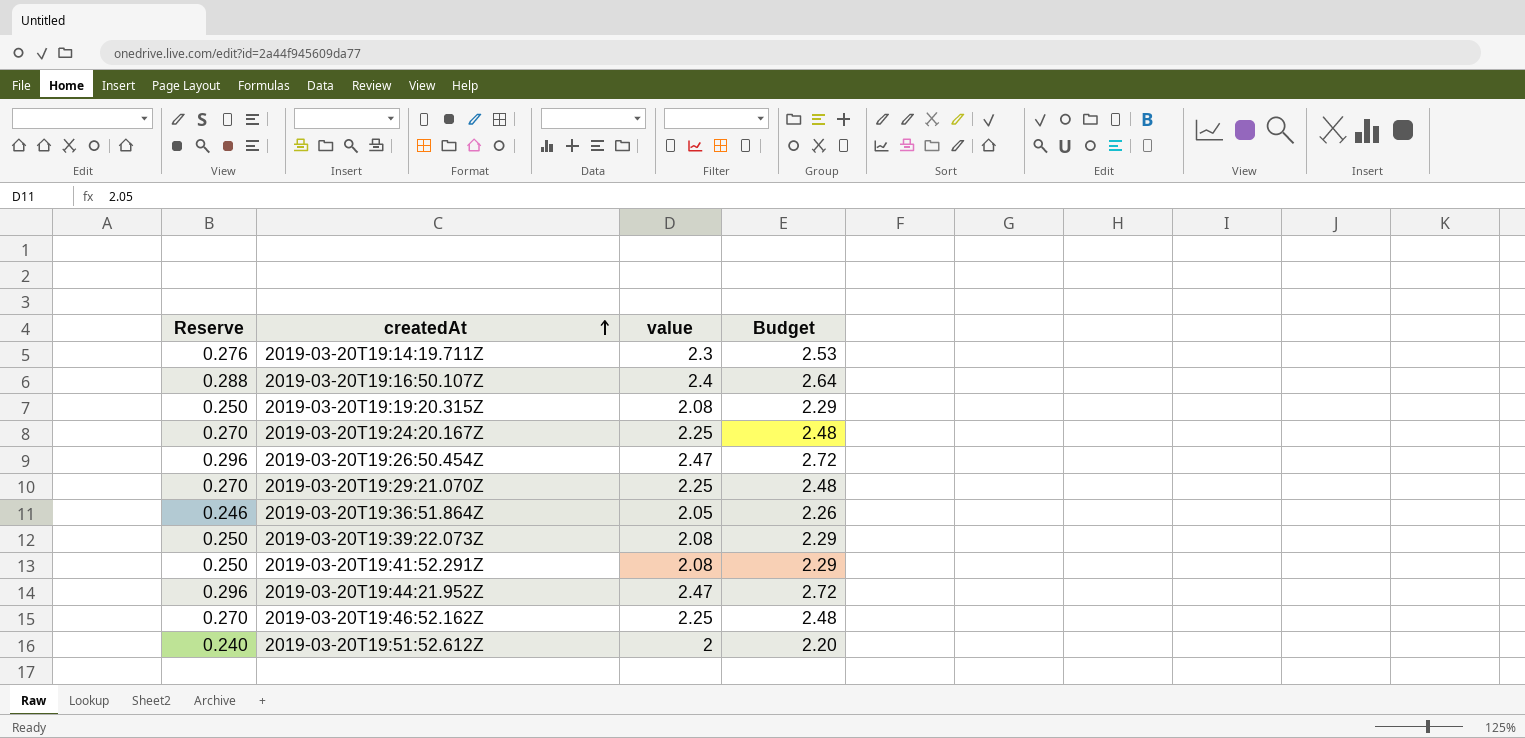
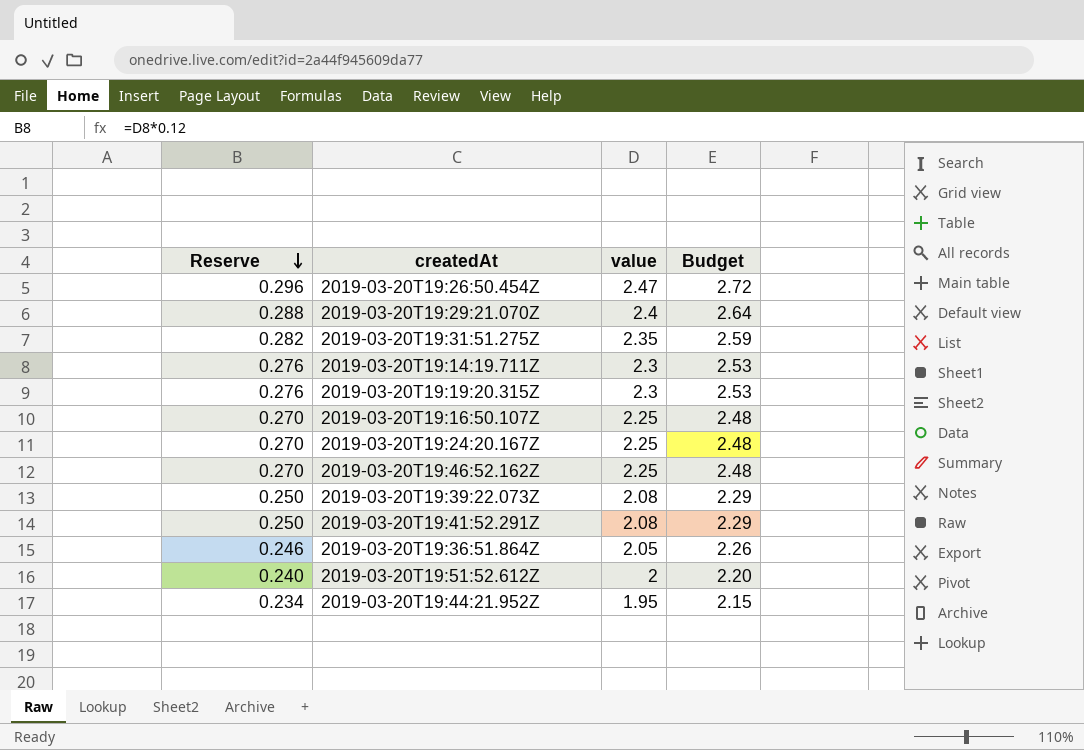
row order: createdAt ascending -> Reserve descending
2019-03-20T19:29:21.070Z | Reserve: 0.270 -> 0.288
2019-03-20T19:29:21.070Z | value: 2.25 -> 2.4
2019-03-20T19:29:21.070Z | Budget: 2.48 -> 2.64
row 2019-03-20T19:31:51.275Z: none -> 0.282 | 2.35 | 2.59
2019-03-20T19:19:20.315Z | Reserve: 0.250 -> 0.276
2019-03-20T19:19:20.315Z | value: 2.08 -> 2.3
2019-03-20T19:19:20.315Z | Budget: 2.29 -> 2.53
2019-03-20T19:16:50.107Z | Reserve: 0.288 -> 0.270
2019-03-20T19:16:50.107Z | value: 2.4 -> 2.25
2019-03-20T19:16:50.107Z | Budget: 2.64 -> 2.48
2019-03-20T19:44:21.952Z | Reserve: 0.296 -> 0.234
2019-03-20T19:44:21.952Z | value: 2.47 -> 1.95
2019-03-20T19:44:21.952Z | Budget: 2.72 -> 2.15

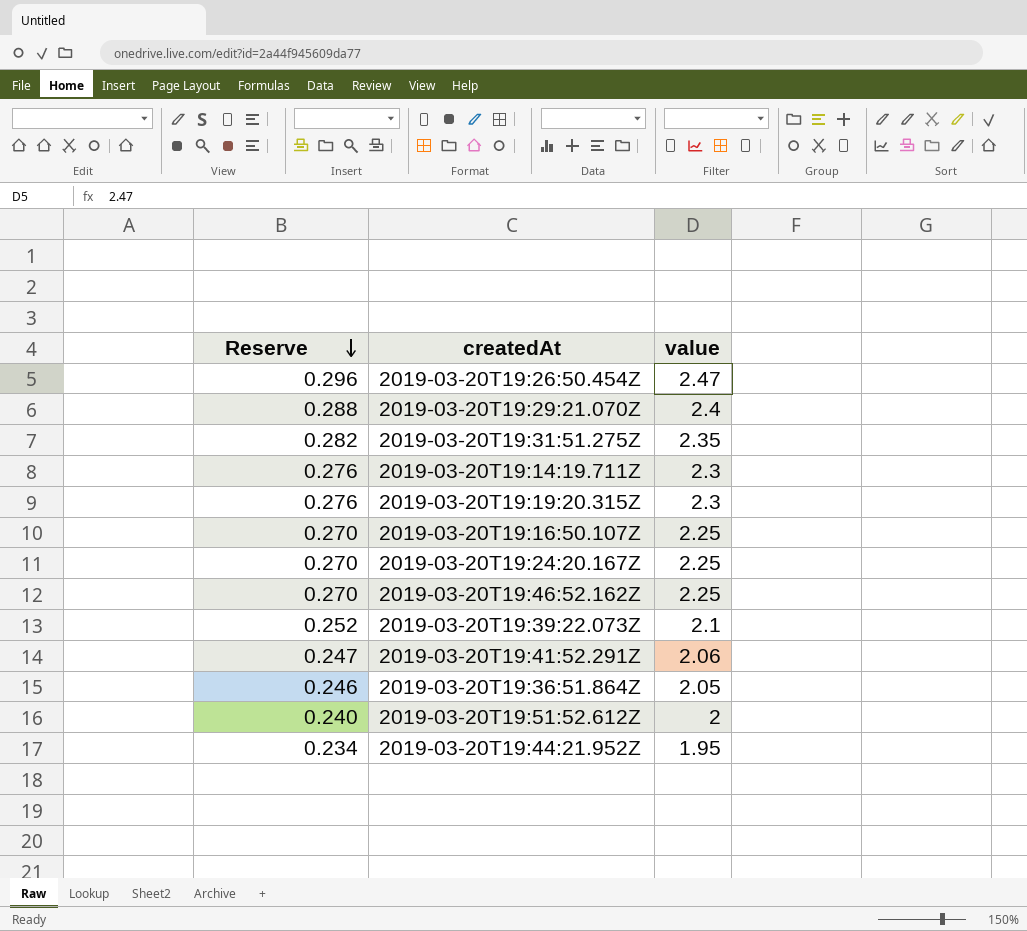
column Budget | formula: [value] * 1.1 -> none
2019-03-20T19:39:22.073Z | Reserve: 0.250 -> 0.252
2019-03-20T19:39:22.073Z | value: 2.08 -> 2.1
2019-03-20T19:41:52.291Z | Reserve: 0.250 -> 0.247
2019-03-20T19:41:52.291Z | value: 2.08 -> 2.06

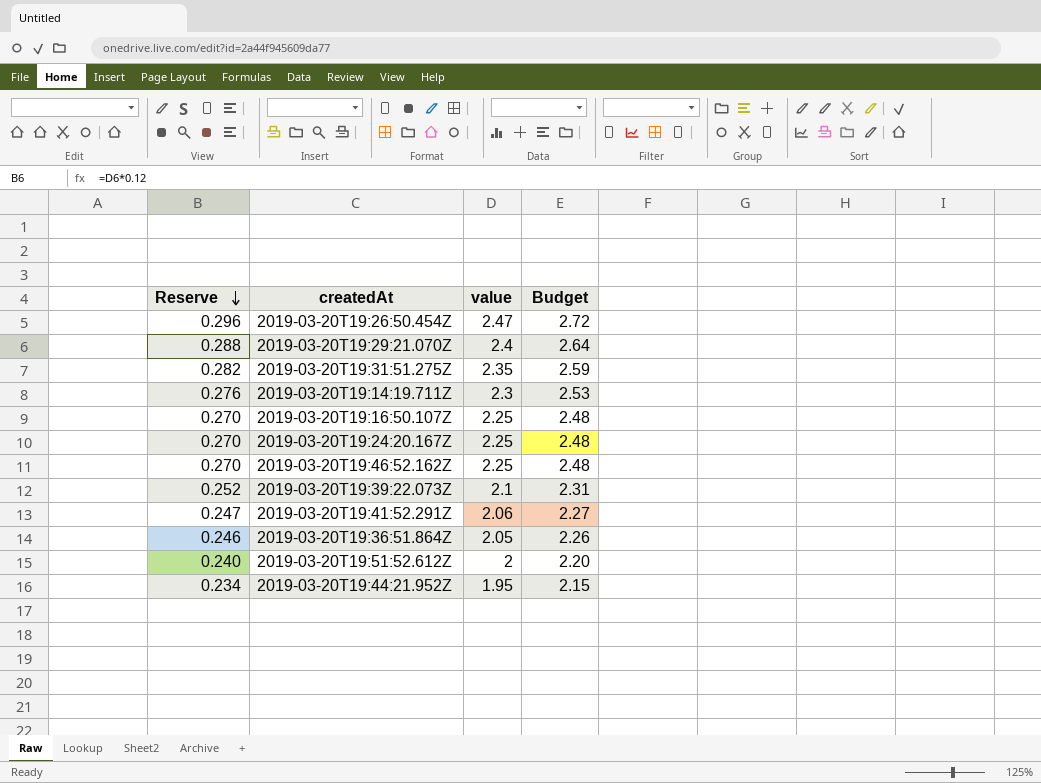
column Budget | formula: none -> [value] * 1.1
row 2019-03-20T19:19:20.315Z: 0.276 | 2.3 -> none

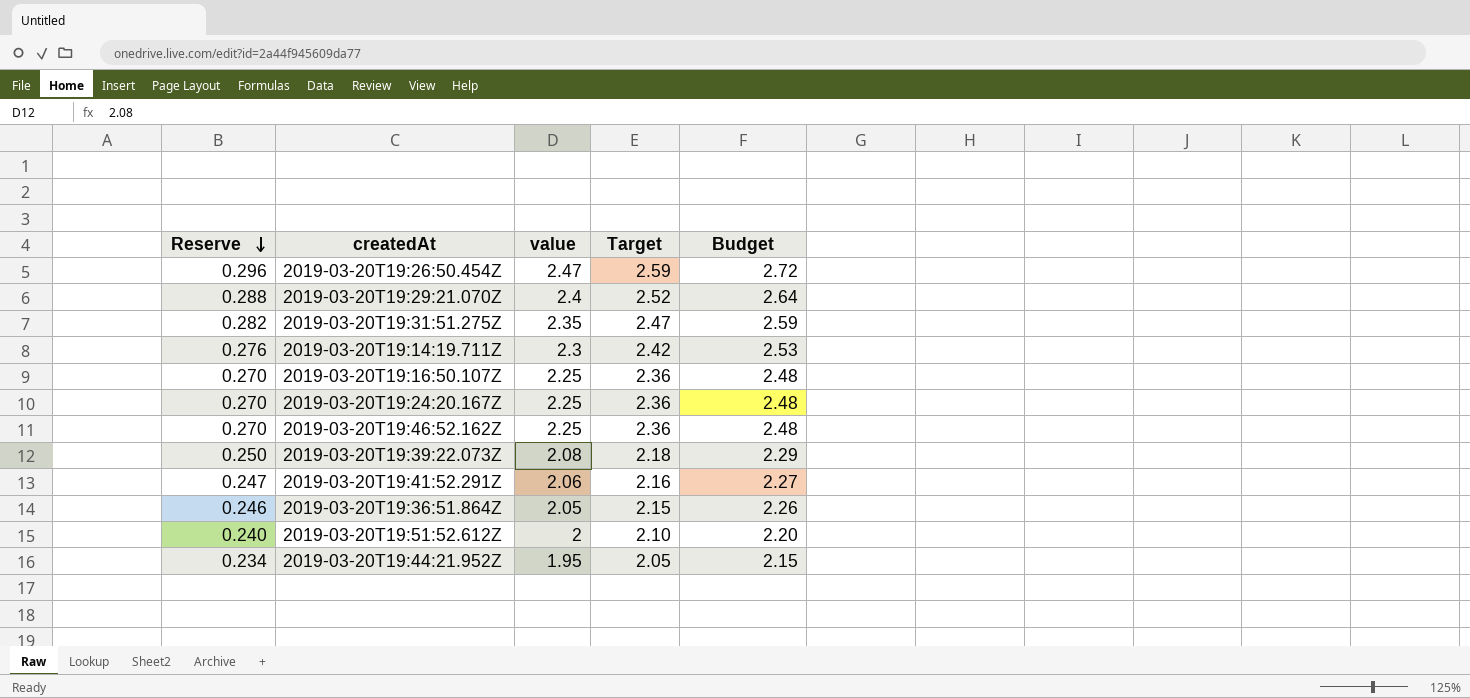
column Target | formula: none -> [value] * 1.05
2019-03-20T19:39:22.073Z | Reserve: 0.252 -> 0.250
2019-03-20T19:39:22.073Z | value: 2.1 -> 2.08
2019-03-20T19:39:22.073Z | Budget: 2.31 -> 2.29

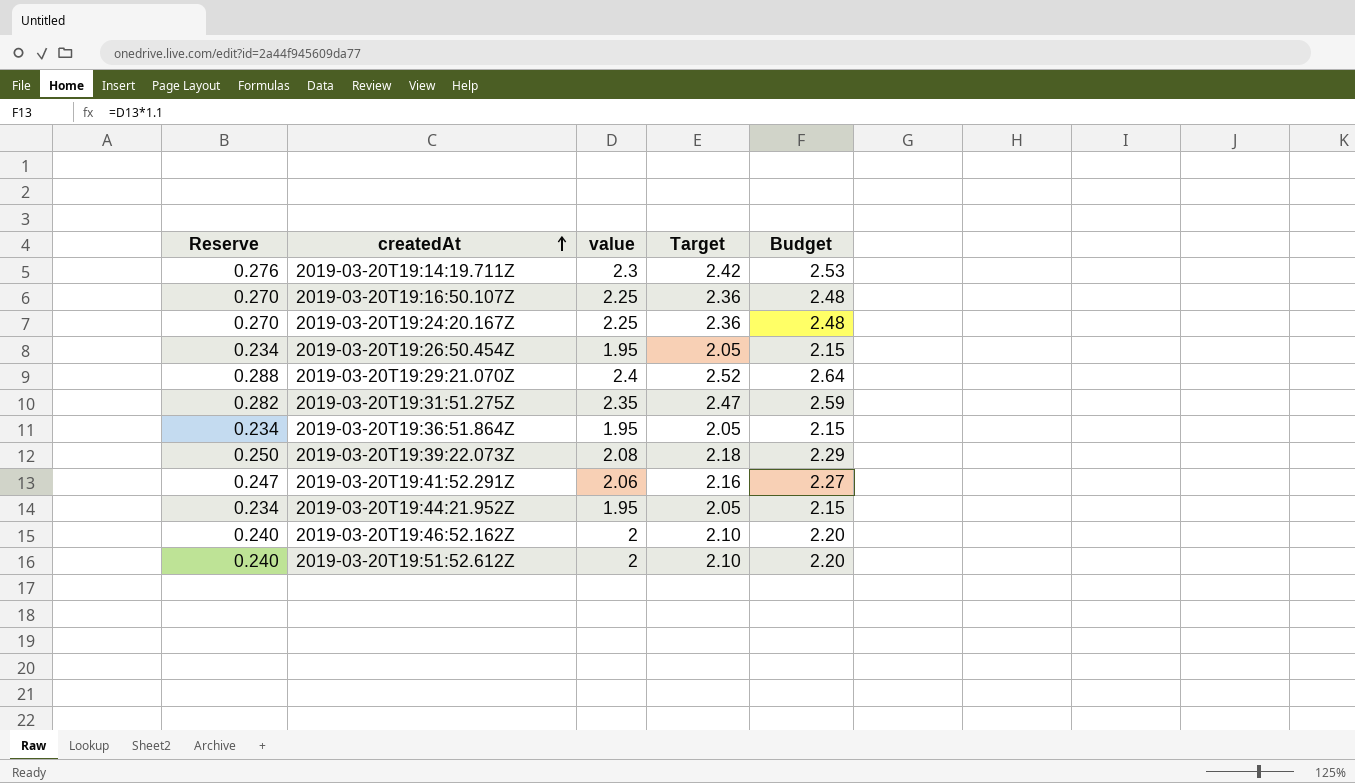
row order: Reserve descending -> createdAt ascending
2019-03-20T19:26:50.454Z | Reserve: 0.296 -> 0.234
2019-03-20T19:26:50.454Z | value: 2.47 -> 1.95
2019-03-20T19:26:50.454Z | Target: 2.59 -> 2.05
2019-03-20T19:26:50.454Z | Budget: 2.72 -> 2.15
2019-03-20T19:36:51.864Z | Reserve: 0.246 -> 0.234
2019-03-20T19:36:51.864Z | value: 2.05 -> 1.95
2019-03-20T19:36:51.864Z | Target: 2.15 -> 2.05
2019-03-20T19:36:51.864Z | Budget: 2.26 -> 2.15
2019-03-20T19:46:52.162Z | Reserve: 0.270 -> 0.240
2019-03-20T19:46:52.162Z | value: 2.25 -> 2
2019-03-20T19:46:52.162Z | Target: 2.36 -> 2.10
2019-03-20T19:46:52.162Z | Budget: 2.48 -> 2.20

